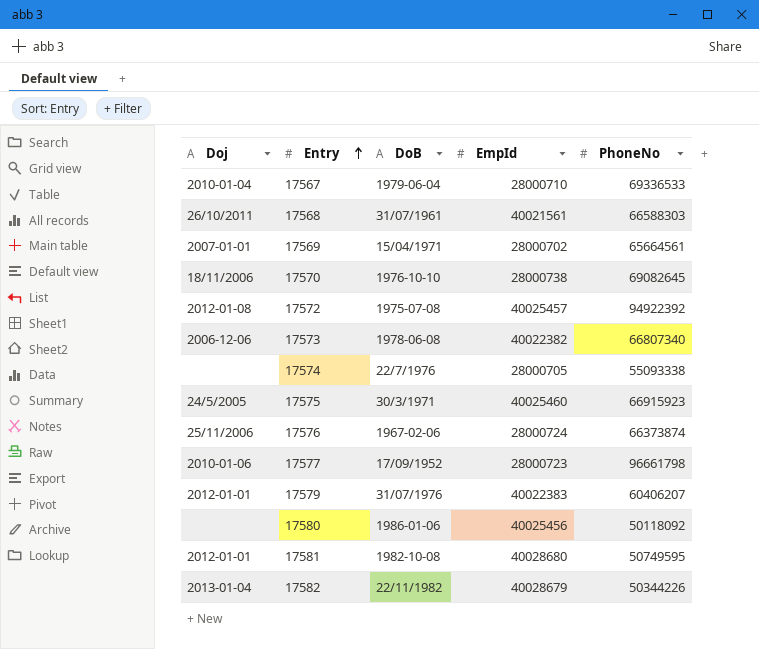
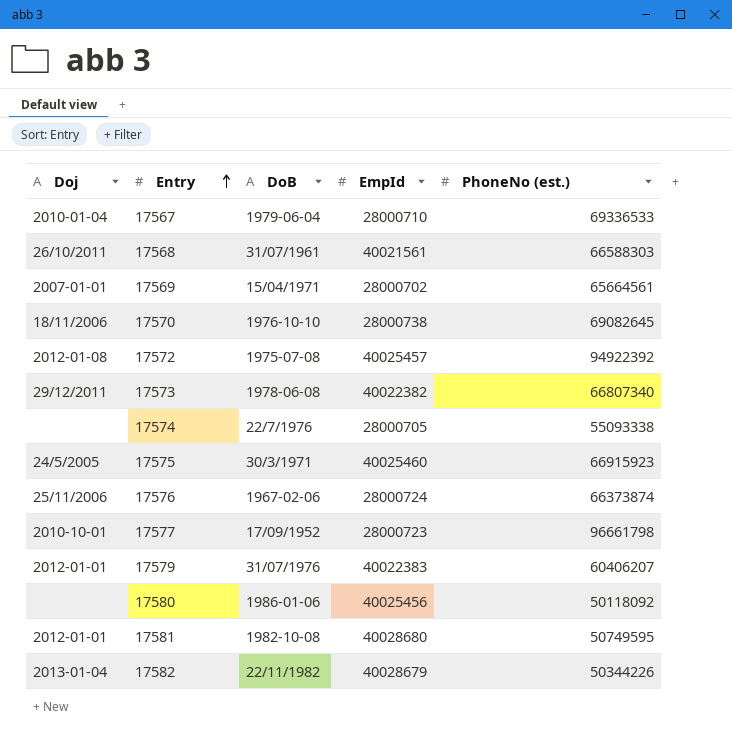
column name: PhoneNo -> PhoneNo (est.)
17573 | Doj: 2006-12-06 -> 29/12/2011
17577 | Doj: 2010-01-06 -> 2010-10-01

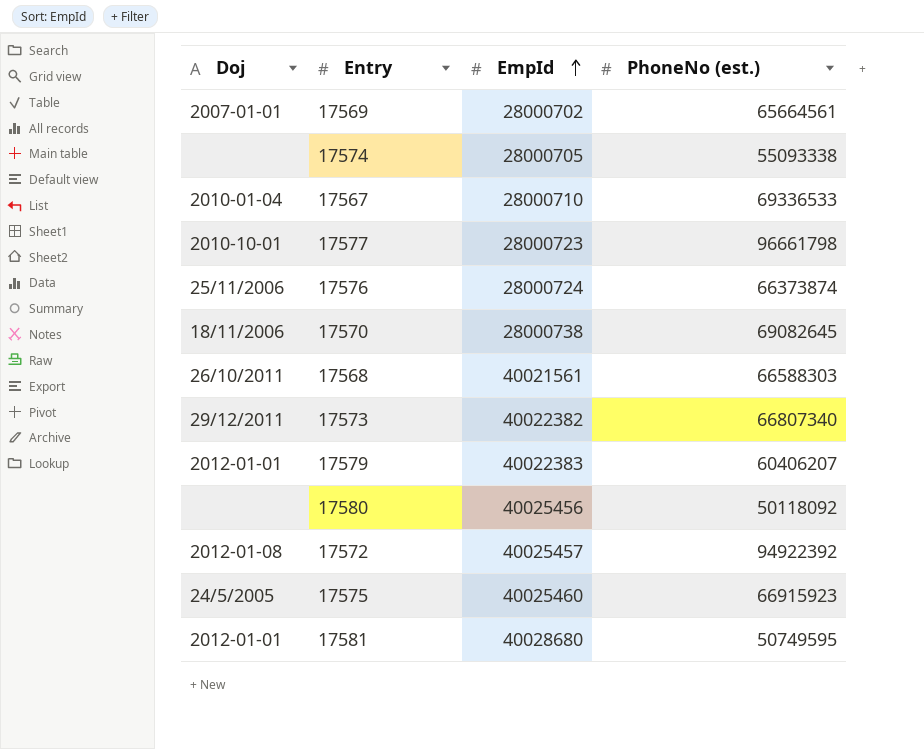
row order: Entry ascending -> EmpId ascending
column DoB | position: 3 -> none
row 17582: 2013-01-04 | 22/11/1982 | 40028679 | 50344226 -> none

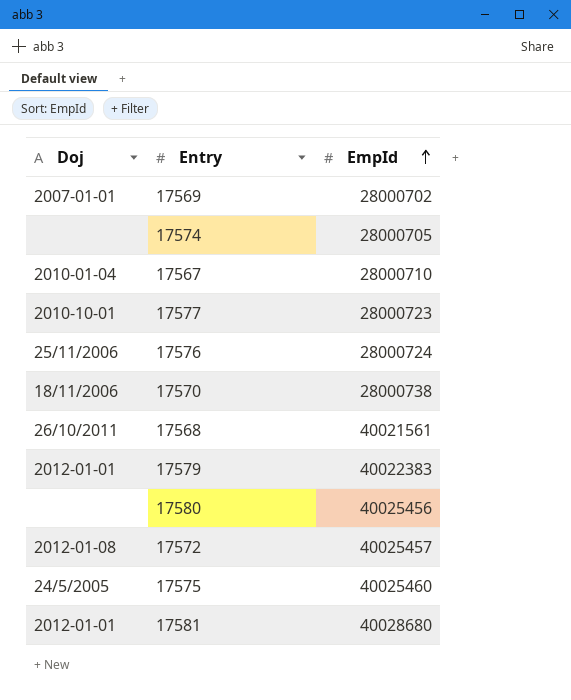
column PhoneNo (est.) | position: 4 -> none
row 17573: 29/12/2011 | 40022382 | 66807340 -> none

